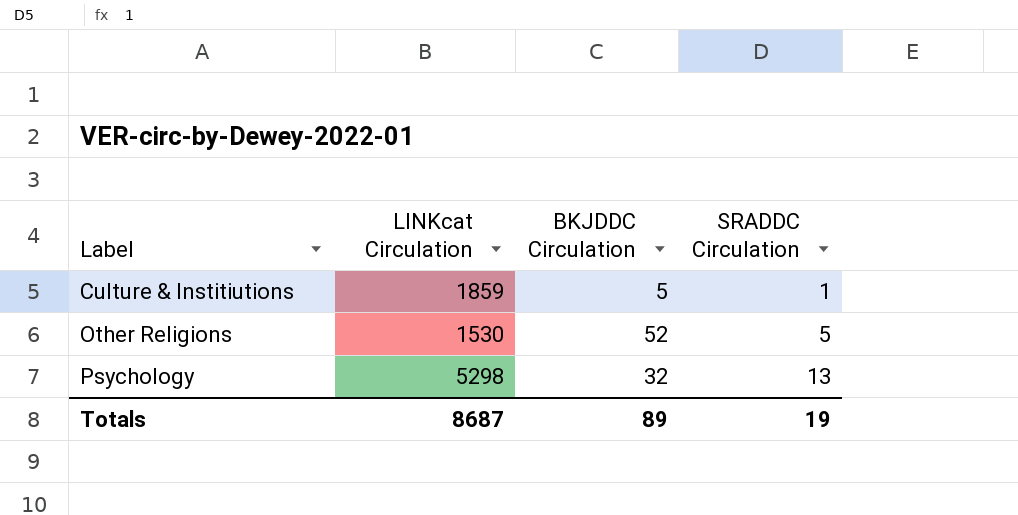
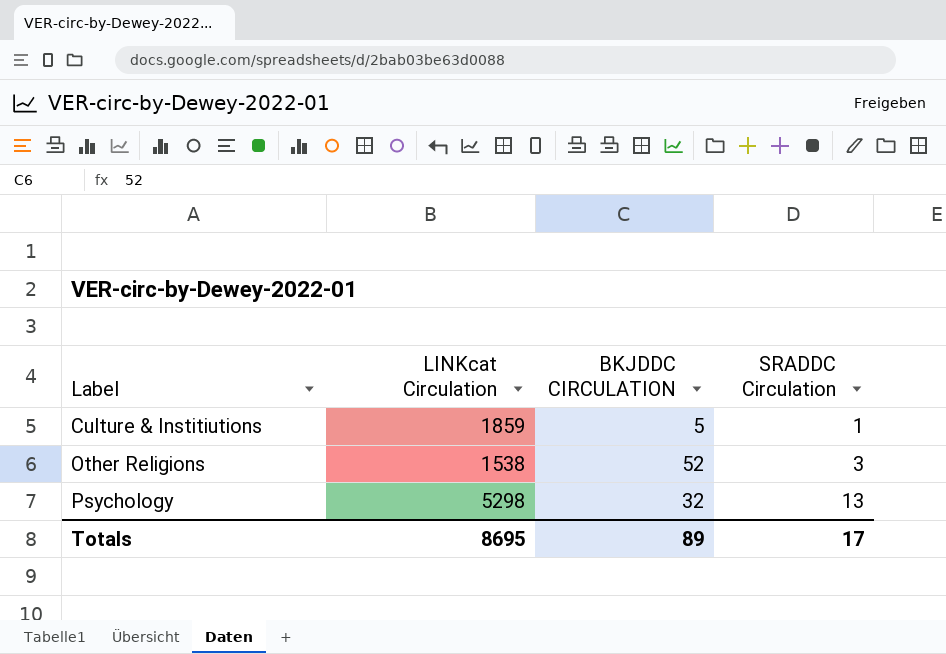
column name: BKJDDC Circulation -> BKJDDC CIRCULATION
Other Religions | LINKcat Circulation: 1530 -> 1538
Other Religions | SRADDC Circulation: 5 -> 3
Totals | LINKcat Circulation: 8687 -> 8695
Totals | SRADDC Circulation: 19 -> 17

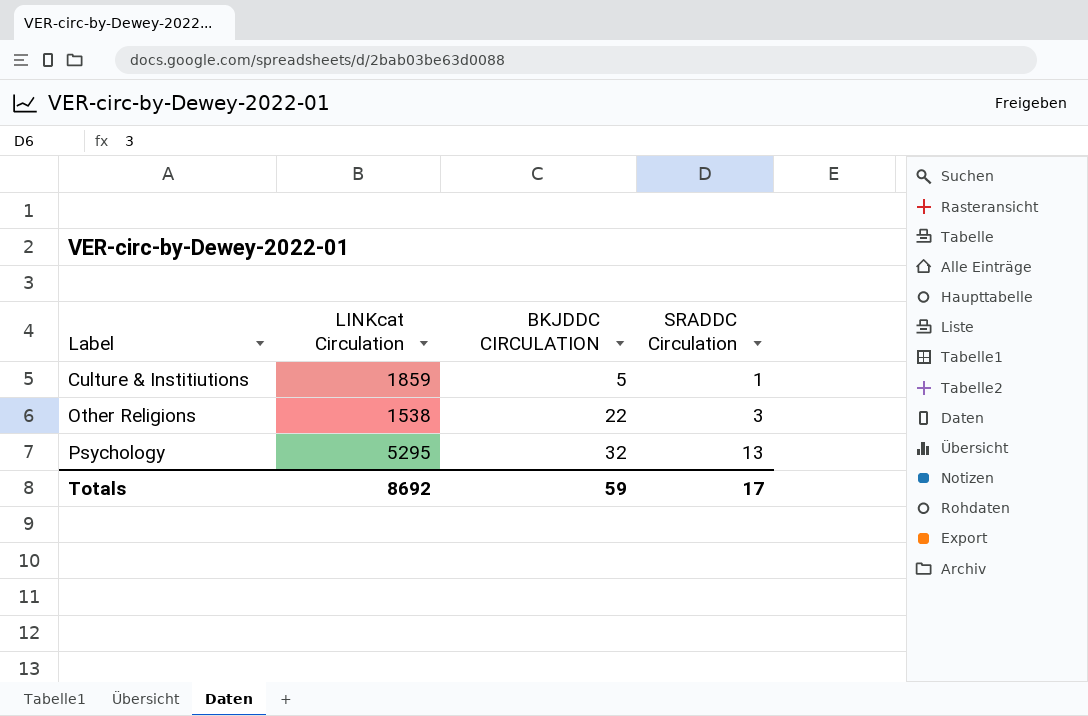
Other Religions | BKJDDC CIRCULATION: 52 -> 22
Psychology | LINKcat Circulation: 5298 -> 5295
Totals | LINKcat Circulation: 8695 -> 8692
Totals | BKJDDC CIRCULATION: 89 -> 59

